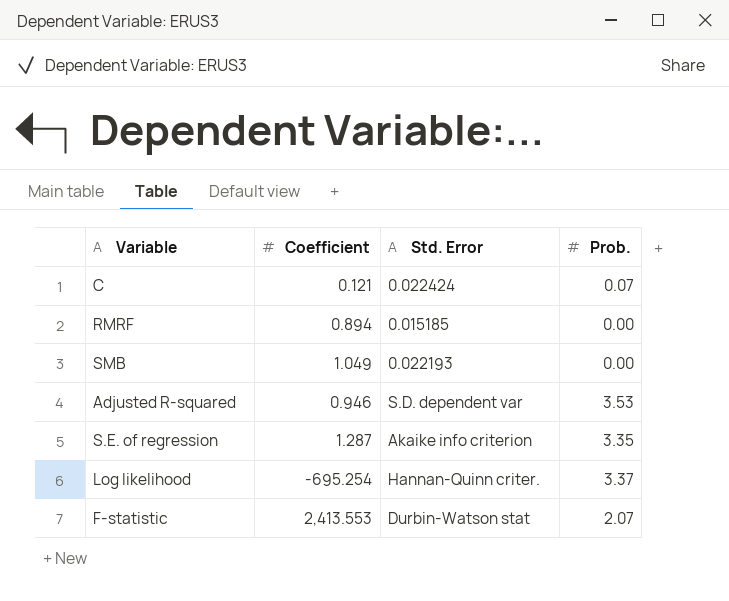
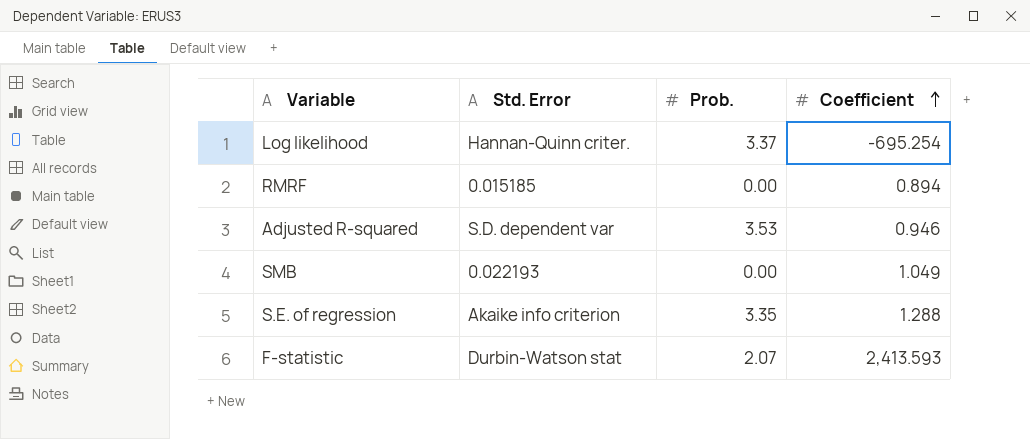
row order: none -> Coefficient ascending
column Coefficient | position: 2 -> 4
row C: 0.121 | 0.022424 | 0.07 -> none
S.E. of regression | Coefficient: 1.287 -> 1.288
F-statistic | Coefficient: 2,413.553 -> 2,413.593

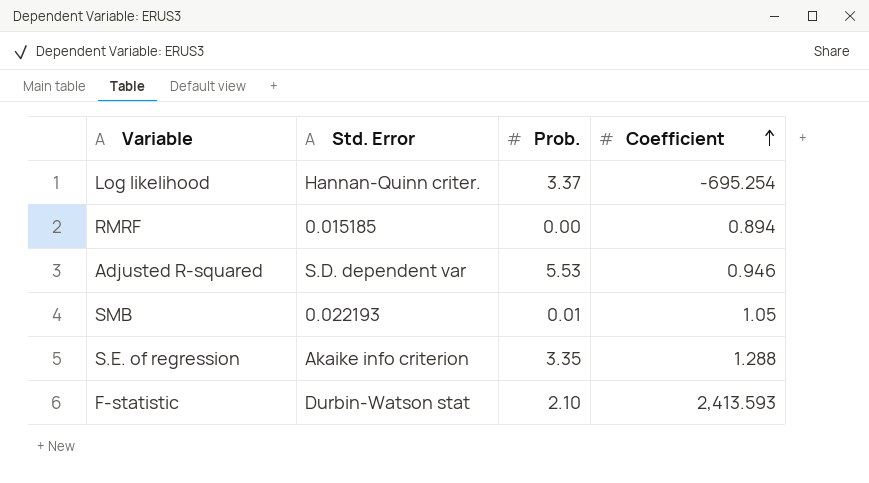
Adjusted R-squared | Prob.: 3.53 -> 5.53
SMB | Prob.: 0.00 -> 0.01
SMB | Coefficient: 1.049 -> 1.05
F-statistic | Prob.: 2.07 -> 2.10

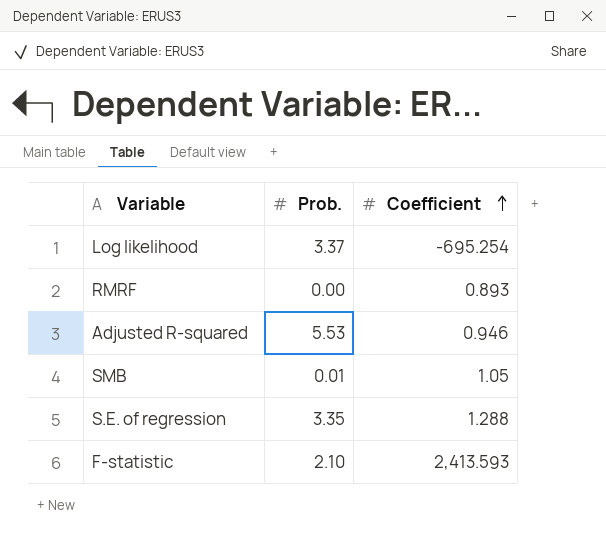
column Std. Error | position: 2 -> none
RMRF | Coefficient: 0.894 -> 0.893

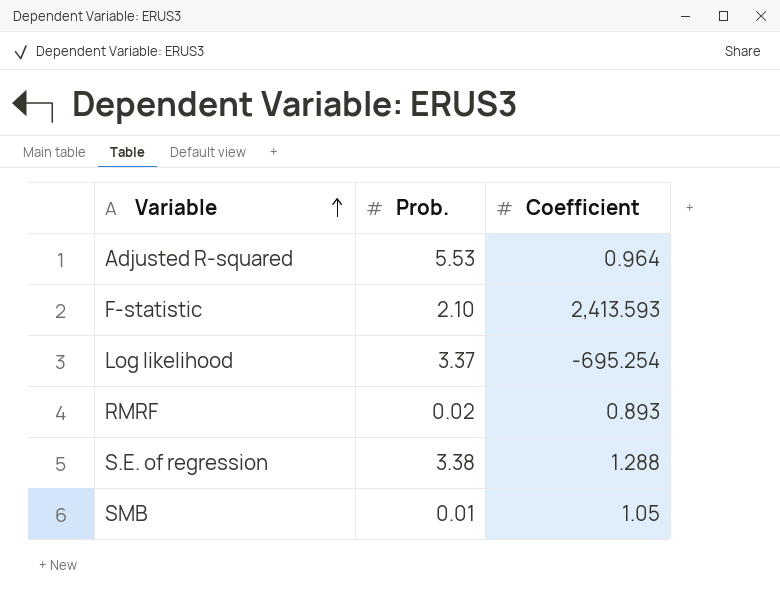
row order: Coefficient ascending -> Variable ascending
Adjusted R-squared | Coefficient: 0.946 -> 0.964
RMRF | Prob.: 0.00 -> 0.02
S.E. of regression | Prob.: 3.35 -> 3.38

